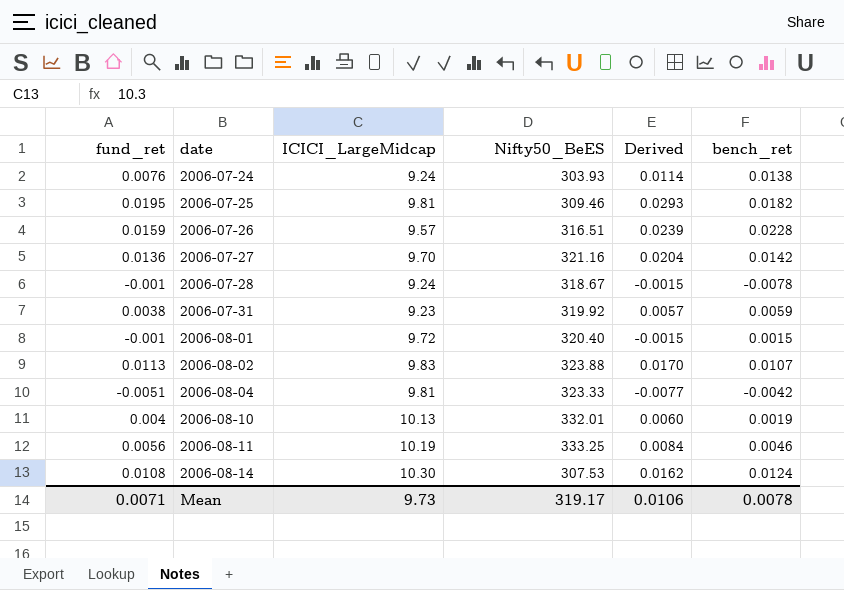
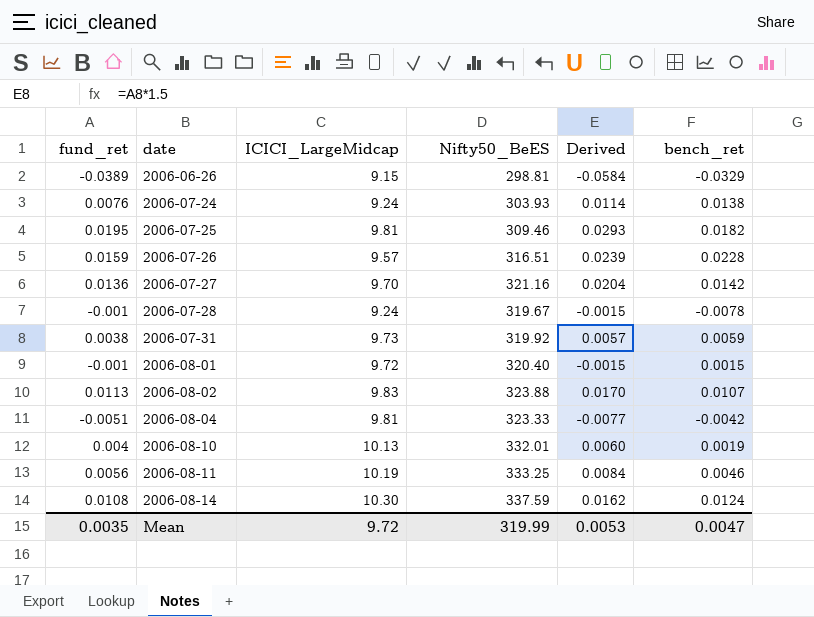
row 2006-06-26: none -> -0.0389 | 9.15 | 298.81 | -0.0584 | -0.0329
2006-07-28 | Nifty50_BeES: 318.67 -> 319.67
2006-07-31 | ICICI_LargeMidcap: 9.23 -> 9.73
2006-08-14 | Nifty50_BeES: 307.53 -> 337.59
Mean | fund_ret: 0.0071 -> 0.0035
Mean | ICICI_LargeMidcap: 9.73 -> 9.72
Mean | Nifty50_BeES: 319.17 -> 319.99
Mean | Derived: 0.0106 -> 0.0053
Mean | bench_ret: 0.0078 -> 0.0047

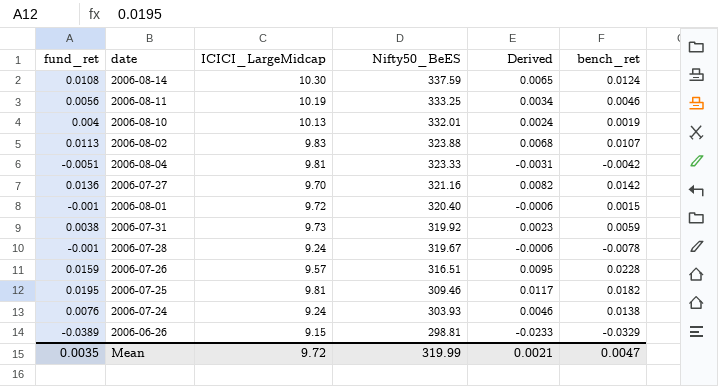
row order: date ascending -> Nifty50_BeES descending
column Derived | formula: [fund_ret] * 1.5 -> [fund_ret] * 0.6
Mean | Derived: 0.0053 -> 0.0021

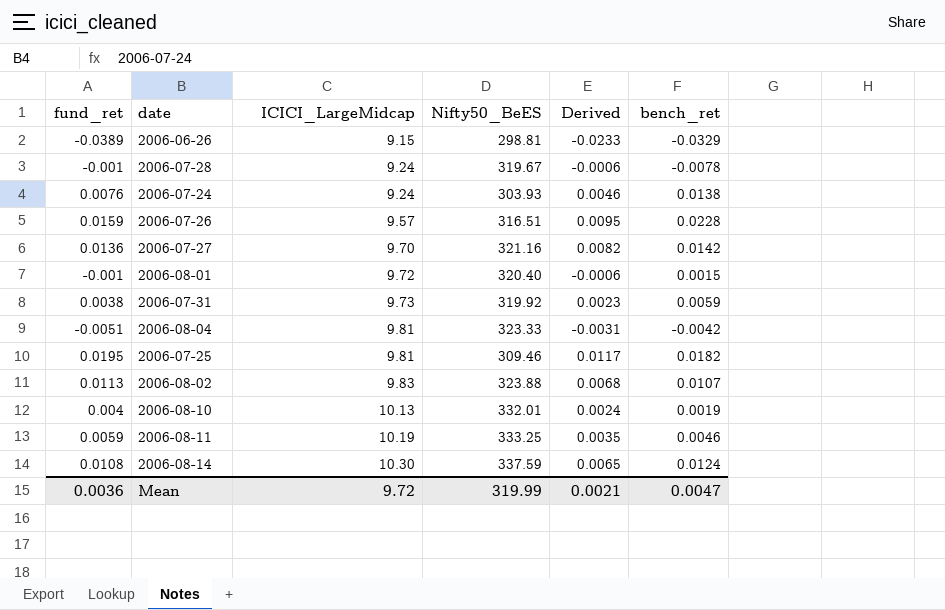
row order: Nifty50_BeES descending -> ICICI_LargeMidcap ascending
2006-08-11 | fund_ret: 0.0056 -> 0.0059
2006-08-11 | Derived: 0.0034 -> 0.0035
Mean | fund_ret: 0.0035 -> 0.0036

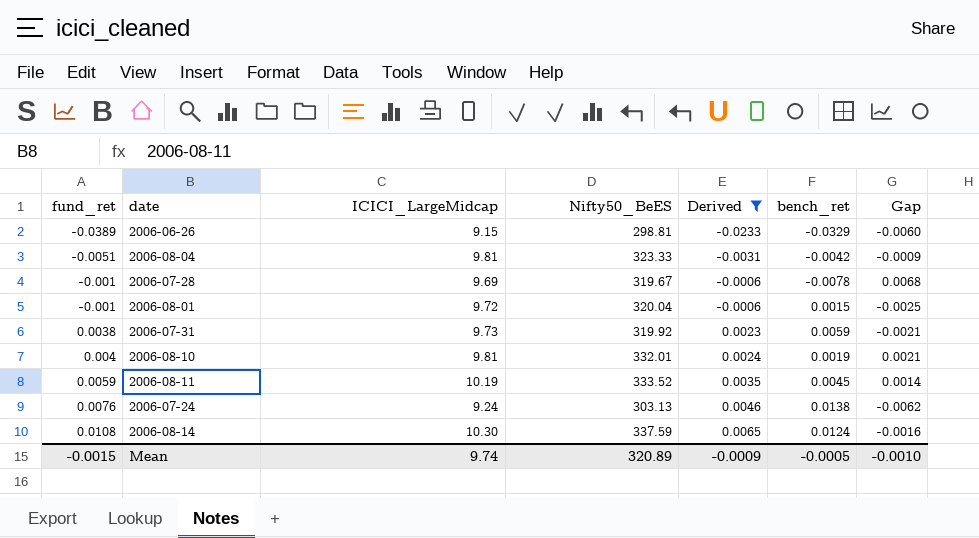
filter: none -> Derived <= 0.0065
row order: ICICI_LargeMidcap ascending -> fund_ret ascending
column Gap | formula: none -> [fund_ret] - [bench_ret]
2006-07-28 | ICICI_LargeMidcap: 9.24 -> 9.69
2006-08-01 | Nifty50_BeES: 320.40 -> 320.04
2006-08-10 | ICICI_LargeMidcap: 10.13 -> 9.81
2006-08-11 | Nifty50_BeES: 333.25 -> 333.52
2006-08-11 | bench_ret: 0.0046 -> 0.0045
2006-07-24 | Nifty50_BeES: 303.93 -> 303.13
Mean | fund_ret: 0.0036 -> -0.0015
Mean | ICICI_LargeMidcap: 9.72 -> 9.74
Mean | Nifty50_BeES: 319.99 -> 320.89
Mean | Derived: 0.0021 -> -0.0009
Mean | bench_ret: 0.0047 -> -0.0005

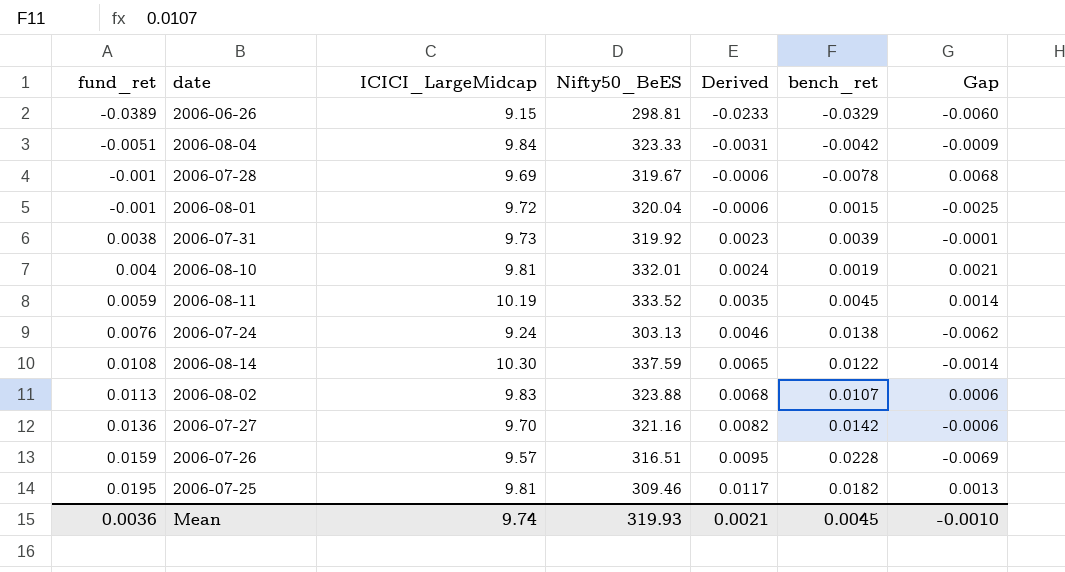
filter: Derived <= 0.0065 -> none
2006-08-04 | ICICI_LargeMidcap: 9.81 -> 9.84
2006-07-31 | bench_ret: 0.0059 -> 0.0039
2006-07-31 | Gap: -0.0021 -> -0.0001
2006-08-14 | bench_ret: 0.0124 -> 0.0122
2006-08-14 | Gap: -0.0016 -> -0.0014
Mean | fund_ret: -0.0015 -> 0.0036
Mean | Nifty50_BeES: 320.89 -> 319.93
Mean | Derived: -0.0009 -> 0.0021
Mean | bench_ret: -0.0005 -> 0.0045

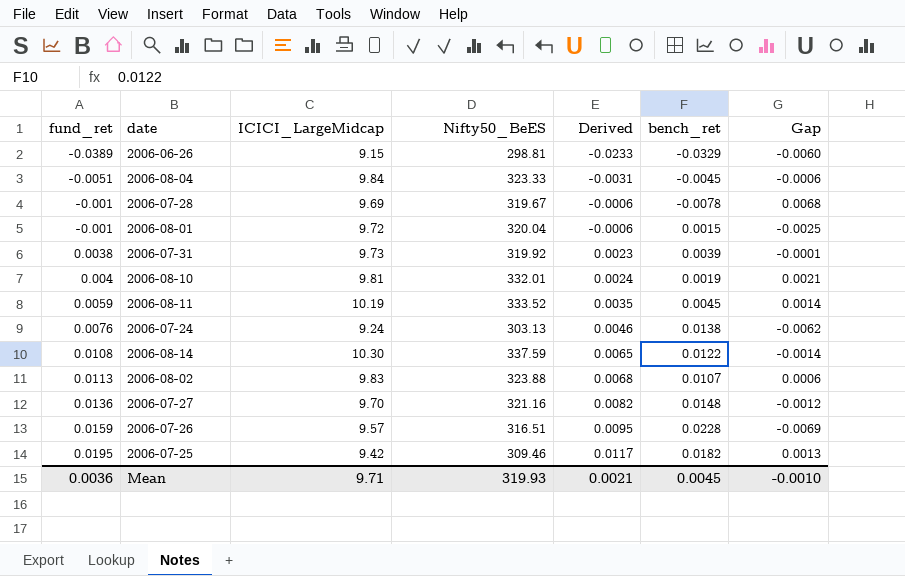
2006-08-04 | bench_ret: -0.0042 -> -0.0045
2006-08-04 | Gap: -0.0009 -> -0.0006
2006-07-27 | bench_ret: 0.0142 -> 0.0148
2006-07-27 | Gap: -0.0006 -> -0.0012
2006-07-25 | ICICI_LargeMidcap: 9.81 -> 9.42
Mean | ICICI_LargeMidcap: 9.74 -> 9.71

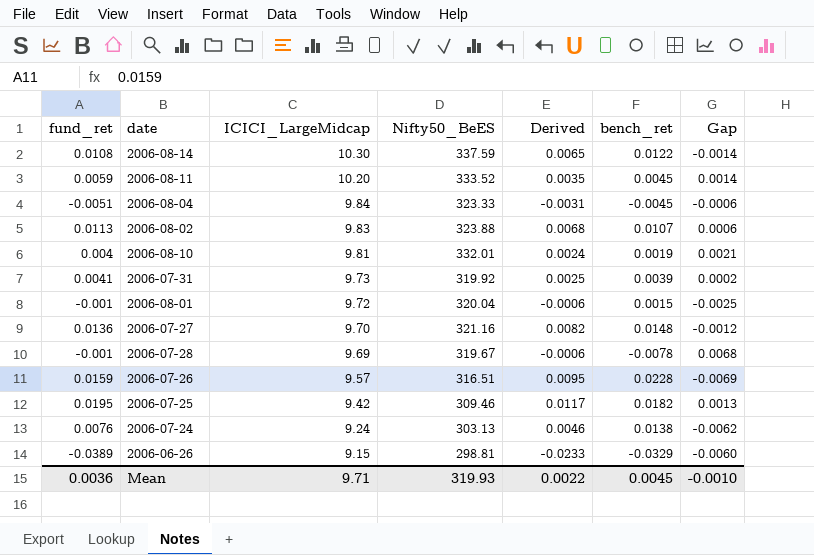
row order: fund_ret ascending -> ICICI_LargeMidcap descending
2006-08-11 | ICICI_LargeMidcap: 10.19 -> 10.20
2006-07-31 | fund_ret: 0.0038 -> 0.0041
2006-07-31 | Derived: 0.0023 -> 0.0025
2006-07-31 | Gap: -0.0001 -> 0.0002
Mean | Derived: 0.0021 -> 0.0022

